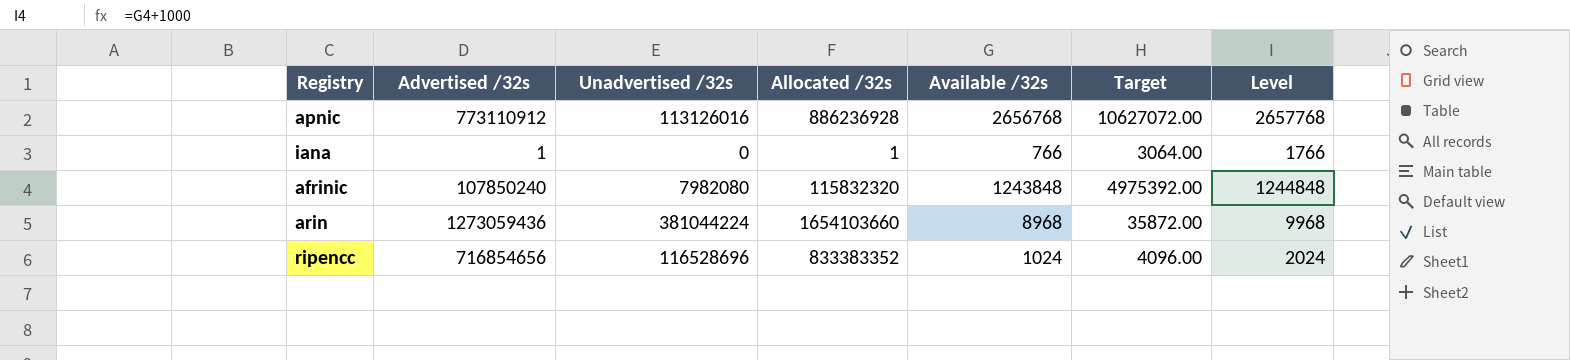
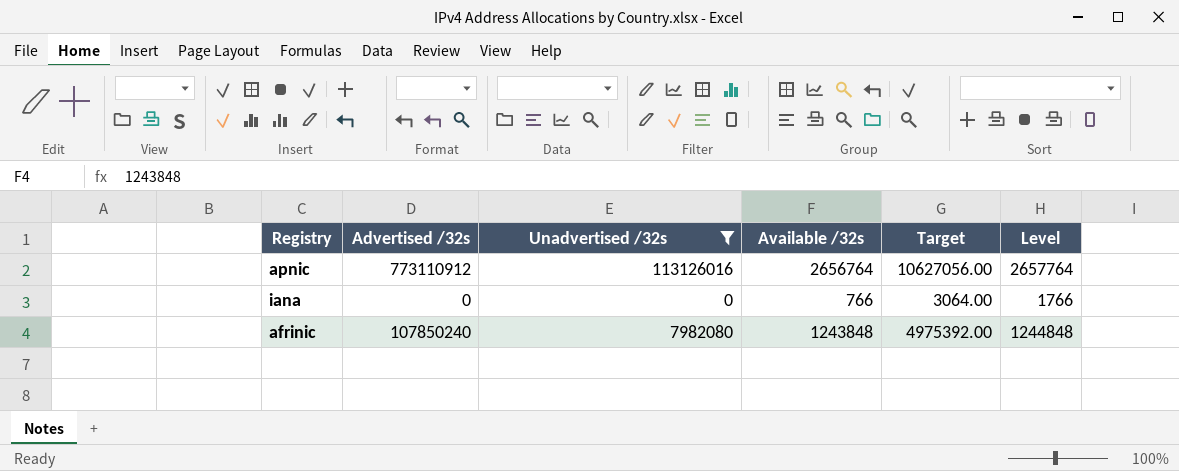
filter: none -> Unadvertised /32s <= 113126016
column Allocated /32s | formula: [Advertised /32s] + [Unadvertised /32s] -> none
apnic | Available /32s: 2656768 -> 2656764
apnic | Target: 10627072.00 -> 10627056.00
apnic | Level: 2657768 -> 2657764
iana | Advertised /32s: 1 -> 0

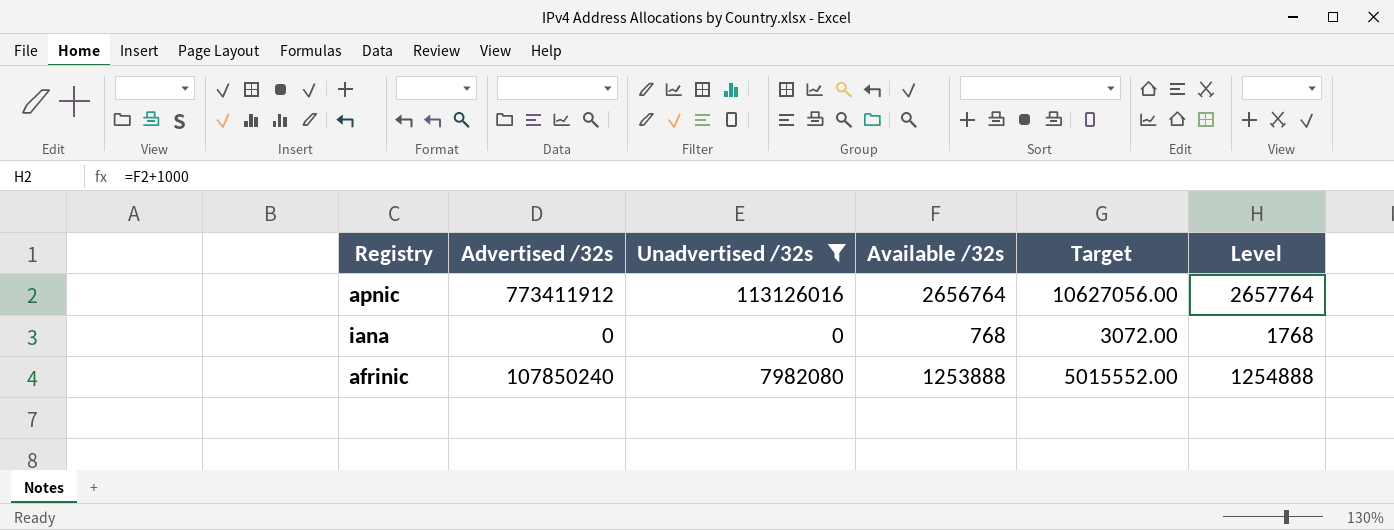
apnic | Advertised /32s: 773110912 -> 773411912
iana | Available /32s: 766 -> 768
iana | Target: 3064.00 -> 3072.00
iana | Level: 1766 -> 1768
afrinic | Available /32s: 1243848 -> 1253888
afrinic | Target: 4975392.00 -> 5015552.00
afrinic | Level: 1244848 -> 1254888

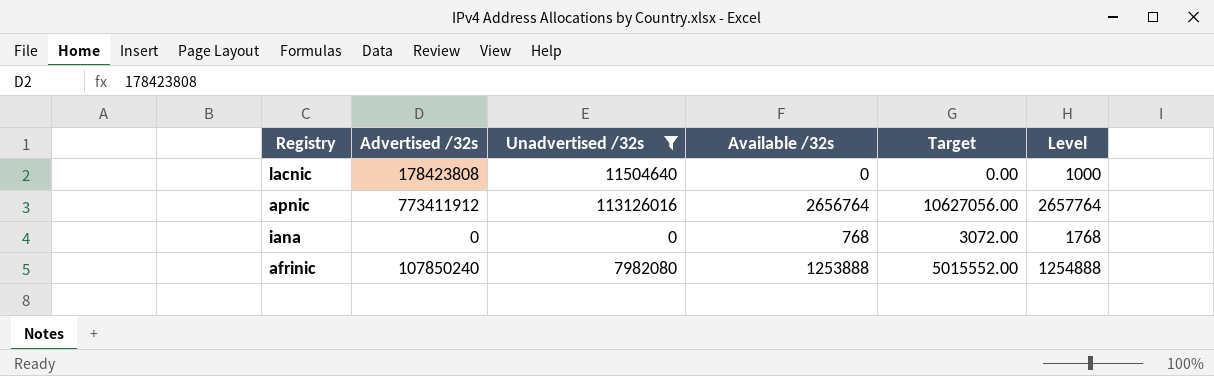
row lacnic: none -> 178423808 | 11504640 | 0 | 0.00 | 1000

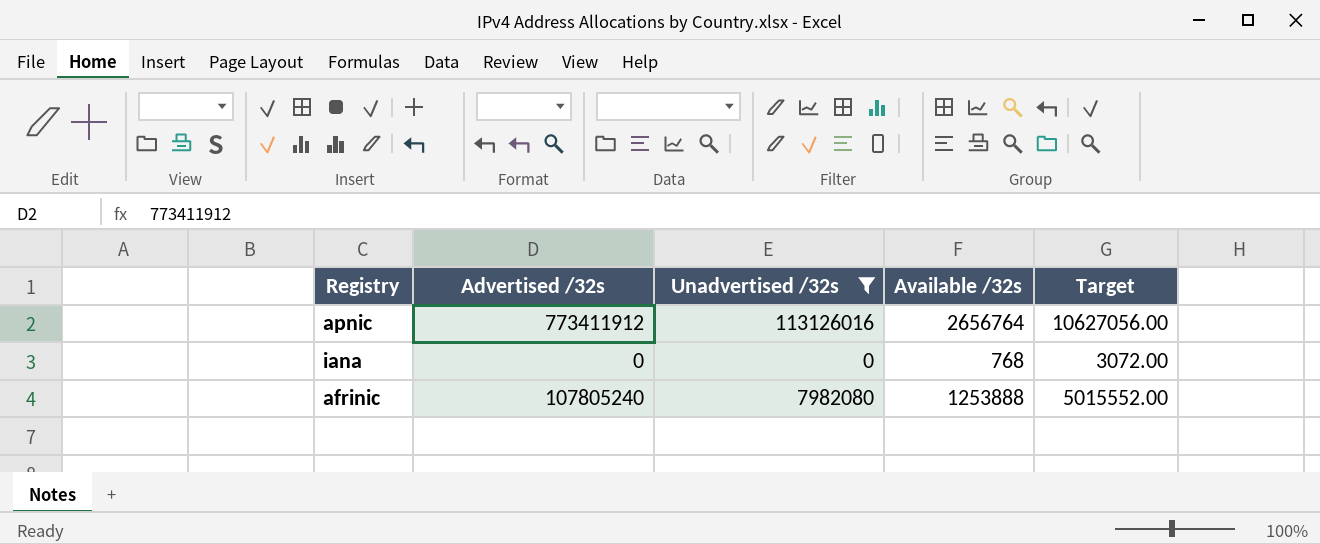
column Level | formula: [Available /32s] + 1000 -> none
row lacnic: 178423808 | 11504640 | 0 | 0.00 | 1000 -> none
afrinic | Advertised /32s: 107850240 -> 107805240

